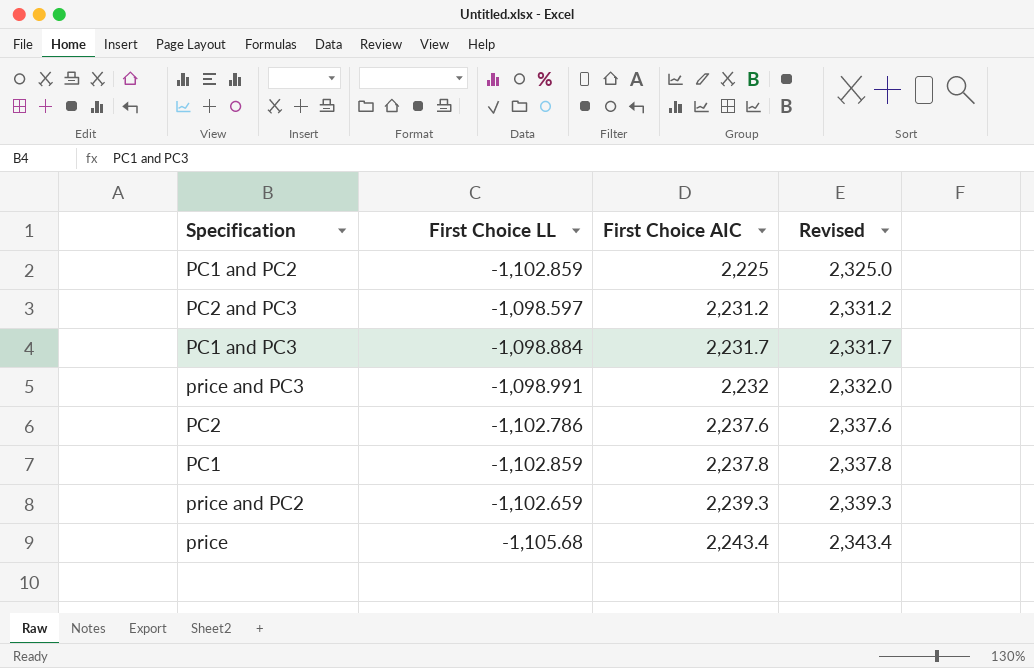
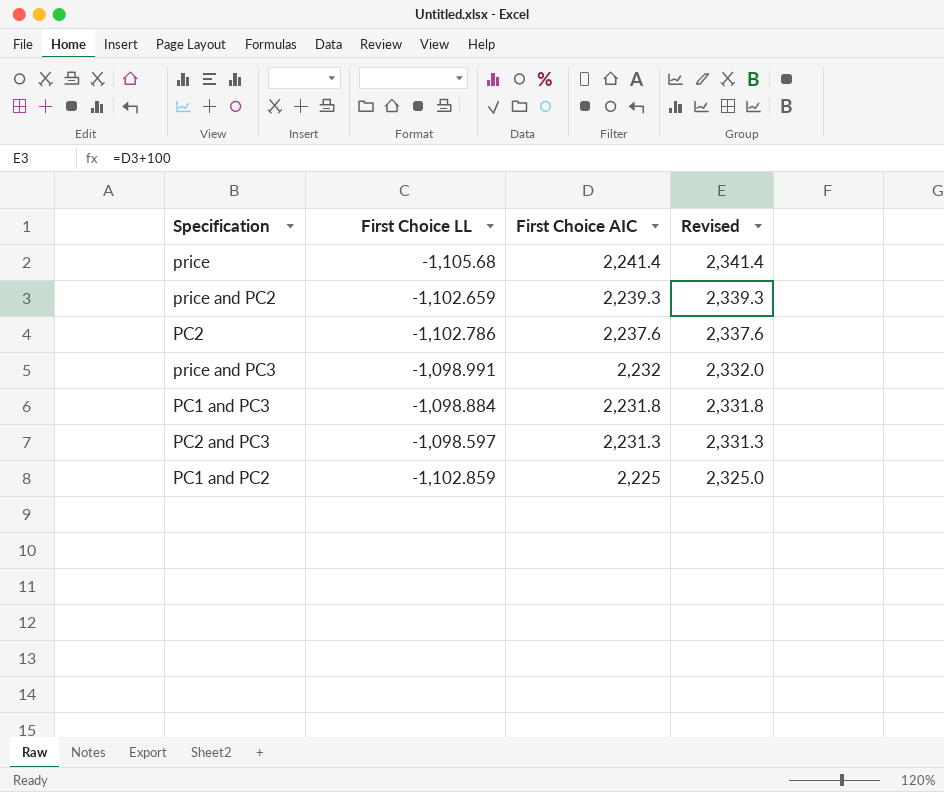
row order: First Choice AIC ascending -> First Choice AIC descending
row PC1: -1,102.859 | 2,237.8 | 2,337.8 -> none
price | First Choice AIC: 2,243.4 -> 2,241.4
price | Revised: 2,343.4 -> 2,341.4
PC1 and PC3 | First Choice AIC: 2,231.7 -> 2,231.8
PC1 and PC3 | Revised: 2,331.7 -> 2,331.8
PC2 and PC3 | First Choice AIC: 2,231.2 -> 2,231.3
PC2 and PC3 | Revised: 2,331.2 -> 2,331.3

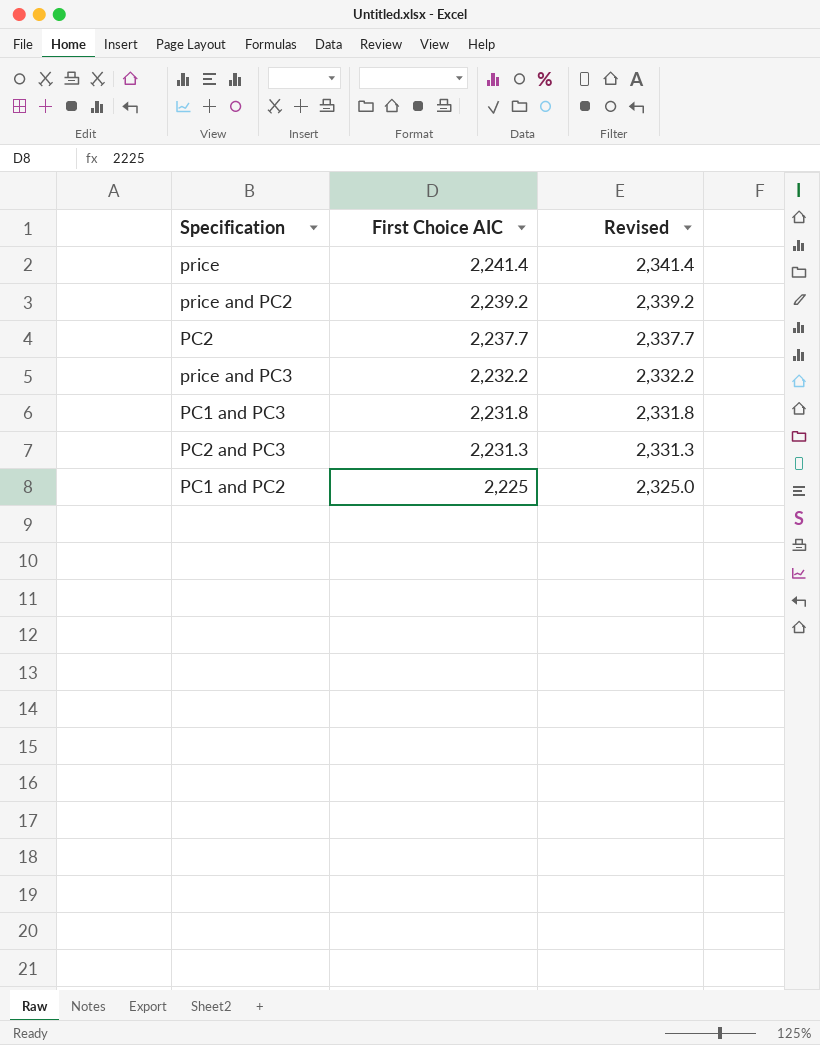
column First Choice LL | position: 2 -> none
price and PC2 | First Choice AIC: 2,239.3 -> 2,239.2
price and PC2 | Revised: 2,339.3 -> 2,339.2
PC2 | First Choice AIC: 2,237.6 -> 2,237.7
PC2 | Revised: 2,337.6 -> 2,337.7
price and PC3 | First Choice AIC: 2,232 -> 2,232.2
price and PC3 | Revised: 2,332.0 -> 2,332.2

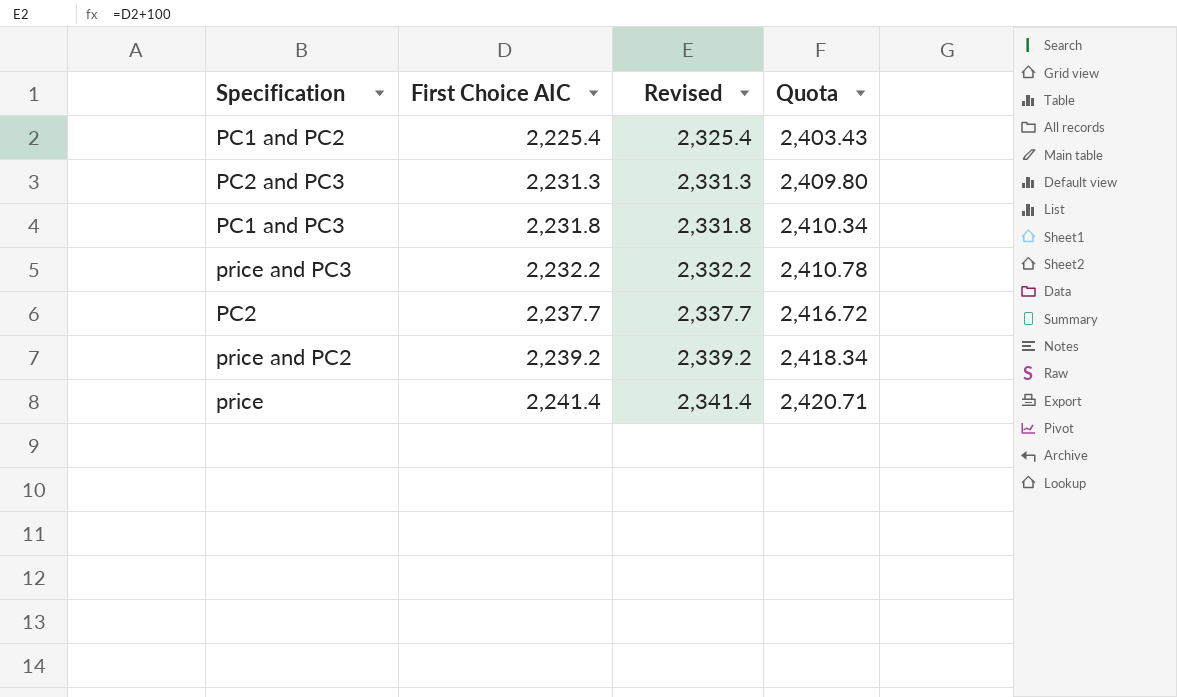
row order: First Choice AIC descending -> First Choice AIC ascending
column Quota | formula: none -> [First Choice AIC] * 1.08
PC1 and PC2 | First Choice AIC: 2,225 -> 2,225.4
PC1 and PC2 | Revised: 2,325.0 -> 2,325.4

